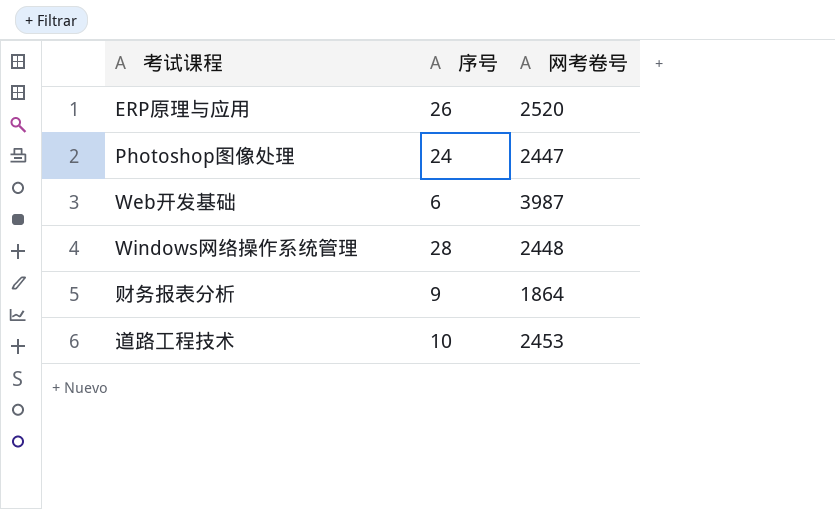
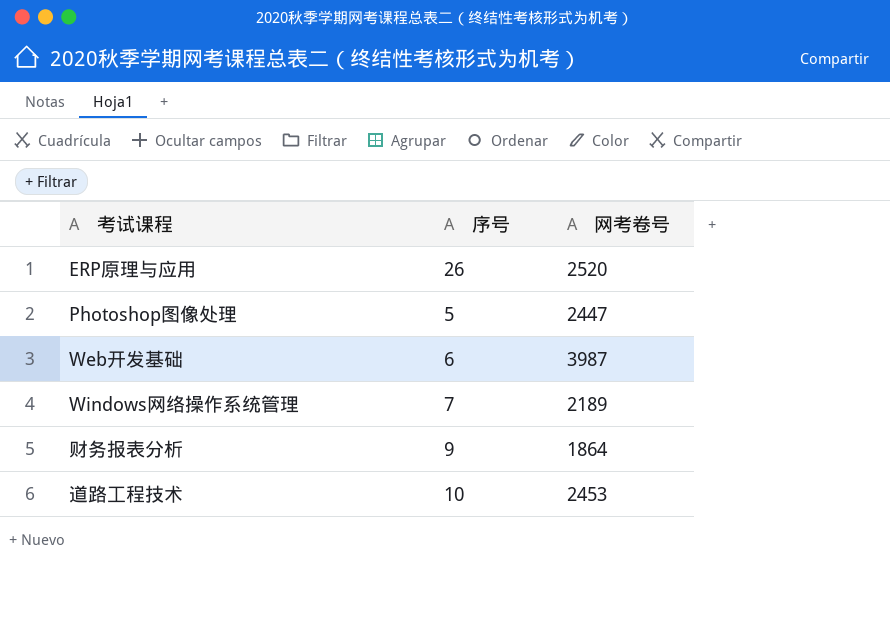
Photoshop图像处理 | 序号: 24 -> 5
Windows网络操作系统管理 | 序号: 28 -> 7
Windows网络操作系统管理 | 网考卷号: 2448 -> 2189

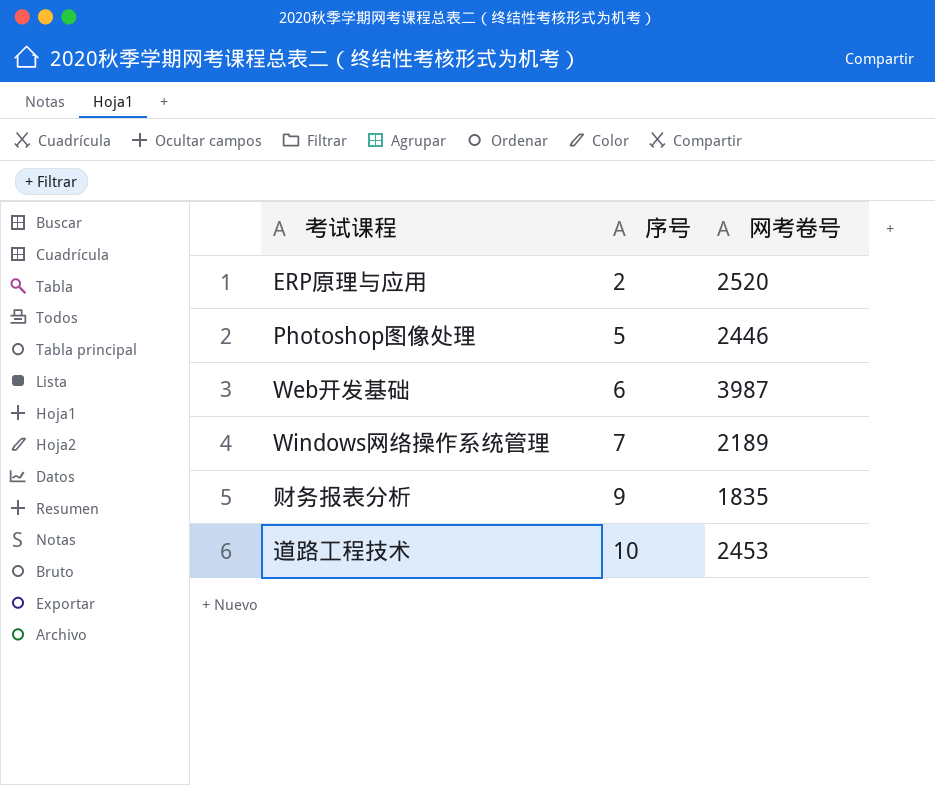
ERP原理与应用 | 序号: 26 -> 2
Photoshop图像处理 | 网考卷号: 2447 -> 2446
财务报表分析 | 网考卷号: 1864 -> 1835

